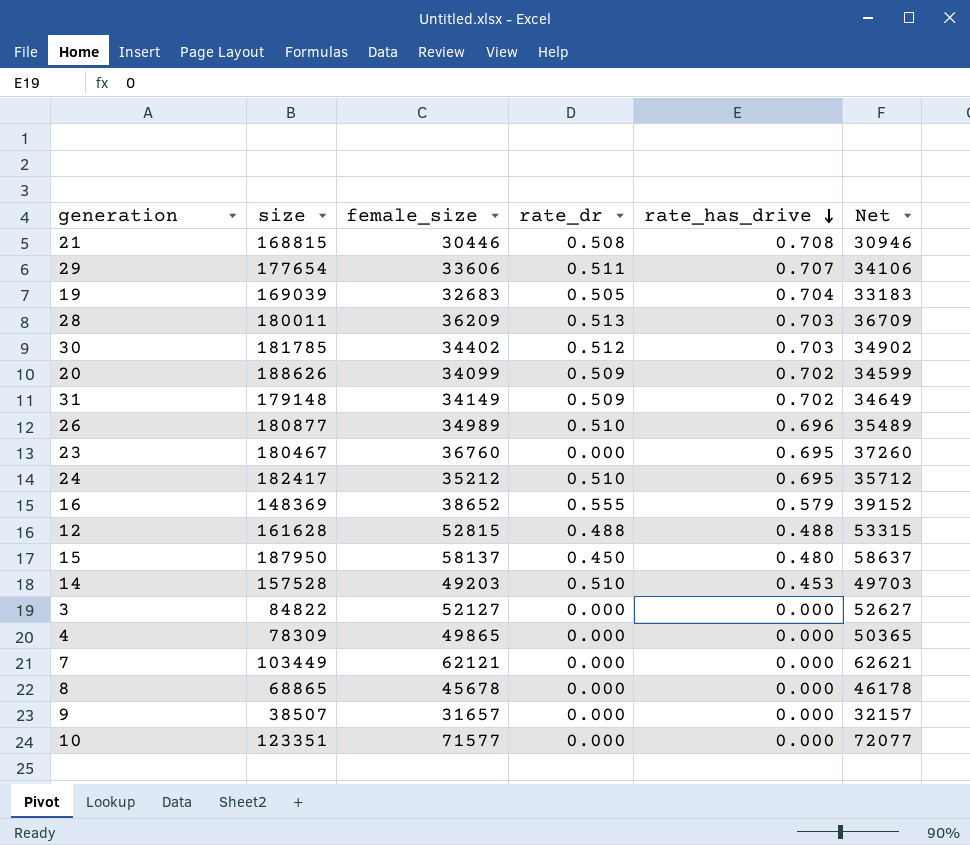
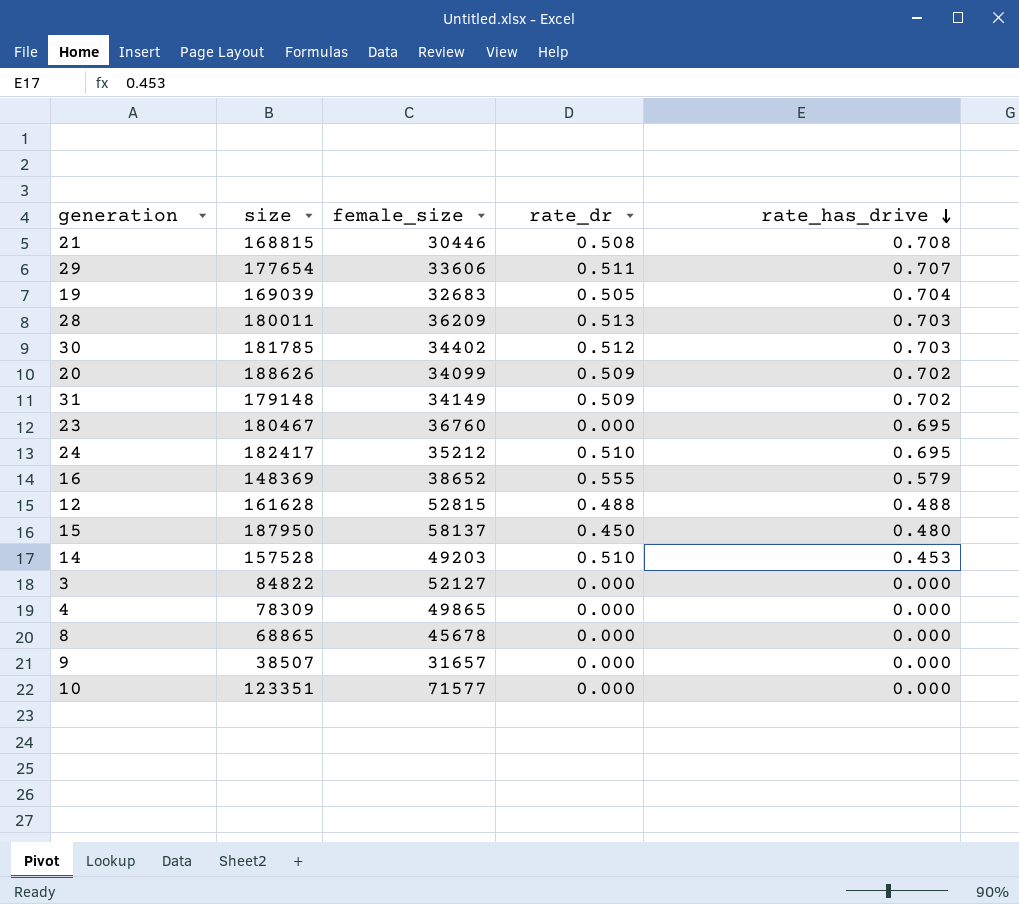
column Net | formula: [female_size] + 500 -> none
row 26: 180877 | 34989 | 0.510 | 0.696 | 35489 -> none
row 7: 103449 | 62121 | 0.000 | 0.000 | 62621 -> none

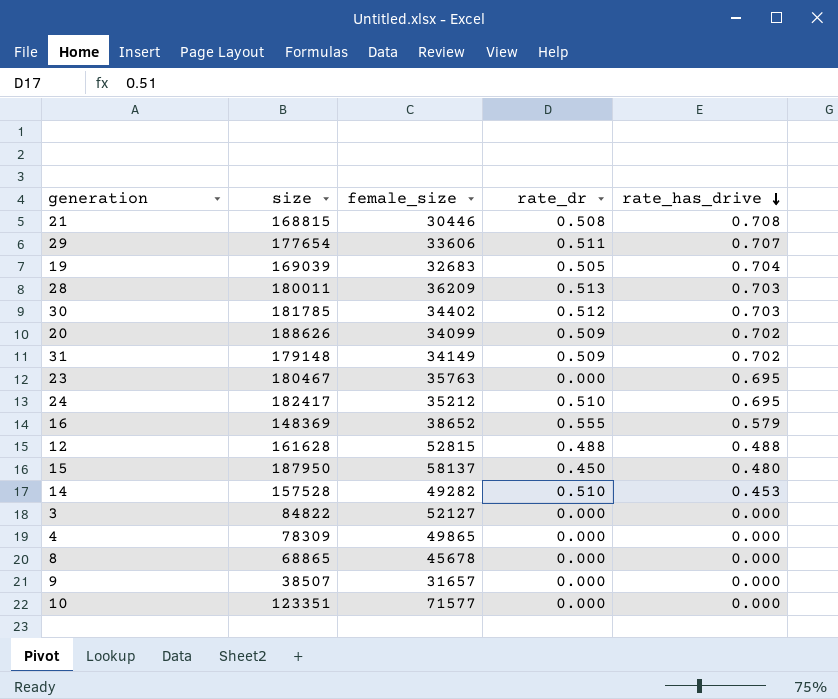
23 | female_size: 36760 -> 35763
14 | female_size: 49203 -> 49282

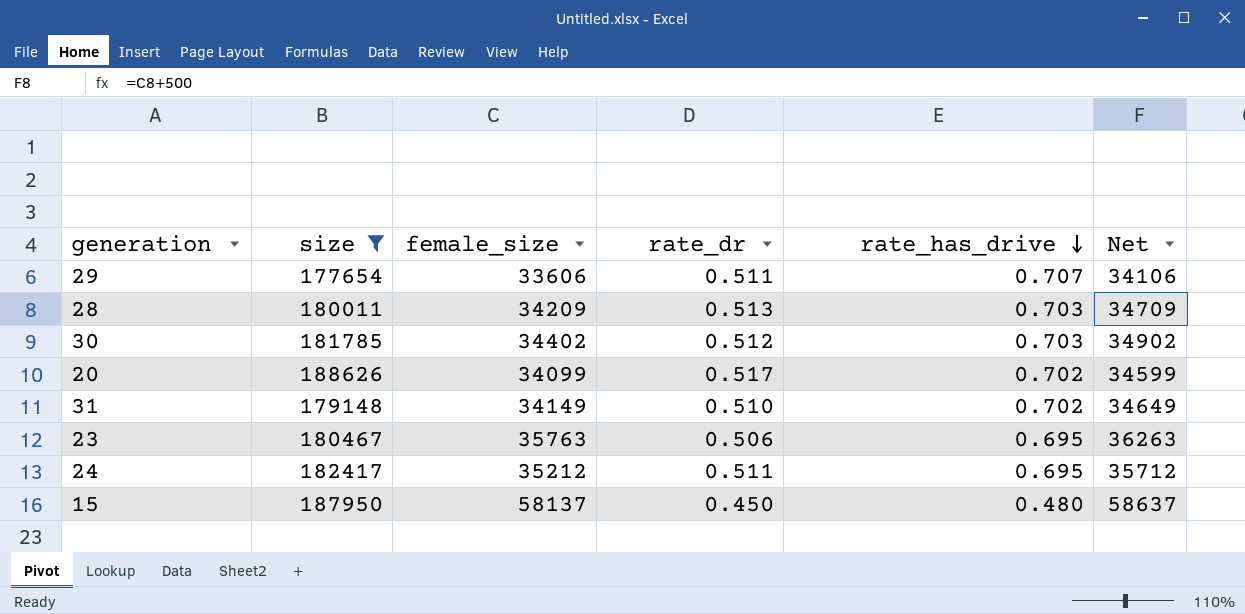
filter: none -> size >= 177654
column Net | formula: none -> [female_size] + 500
28 | female_size: 36209 -> 34209
20 | rate_dr: 0.509 -> 0.517
31 | rate_dr: 0.509 -> 0.510
23 | rate_dr: 0.000 -> 0.506
24 | rate_dr: 0.510 -> 0.511

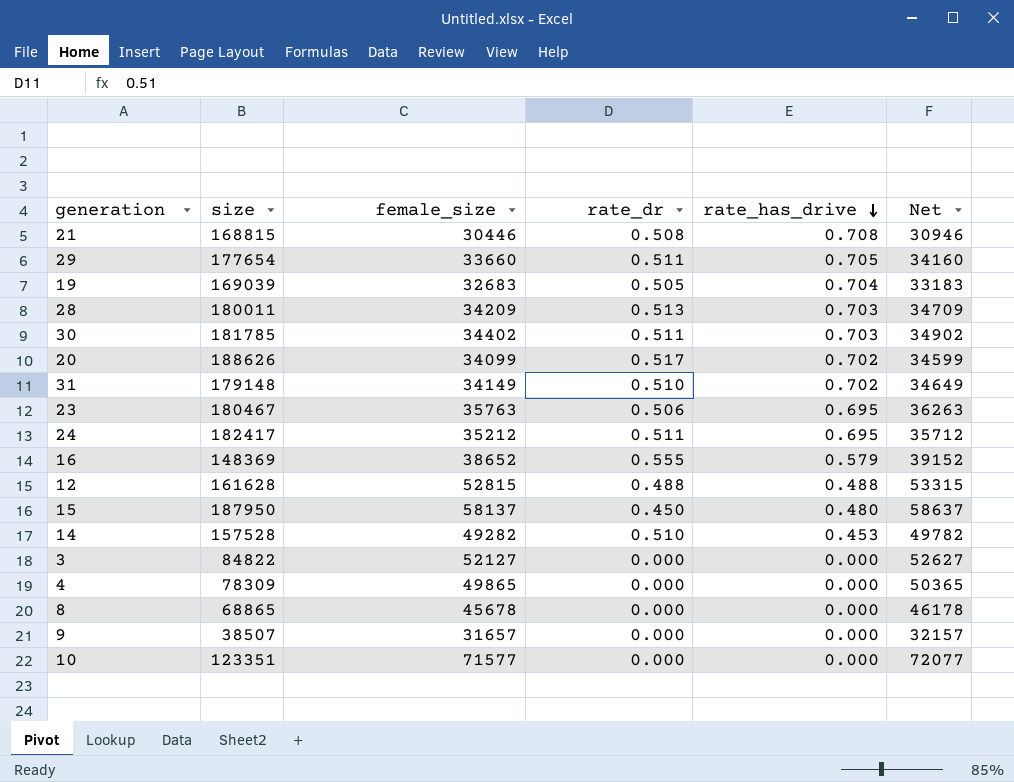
filter: size >= 177654 -> none
29 | female_size: 33606 -> 33660
29 | rate_has_drive: 0.707 -> 0.705
29 | Net: 34106 -> 34160
30 | rate_dr: 0.512 -> 0.511

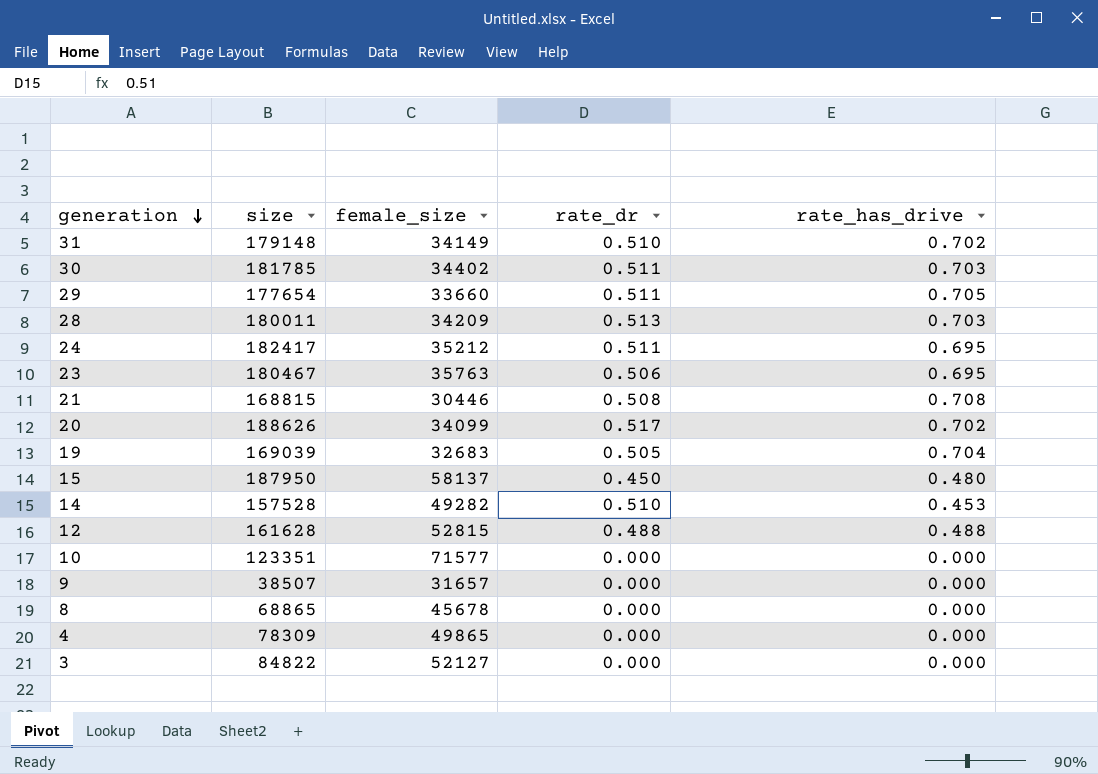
row order: rate_has_drive descending -> generation descending
column Net | formula: [female_size] + 500 -> none
row 16: 148369 | 38652 | 0.555 | 0.579 | 39152 -> none

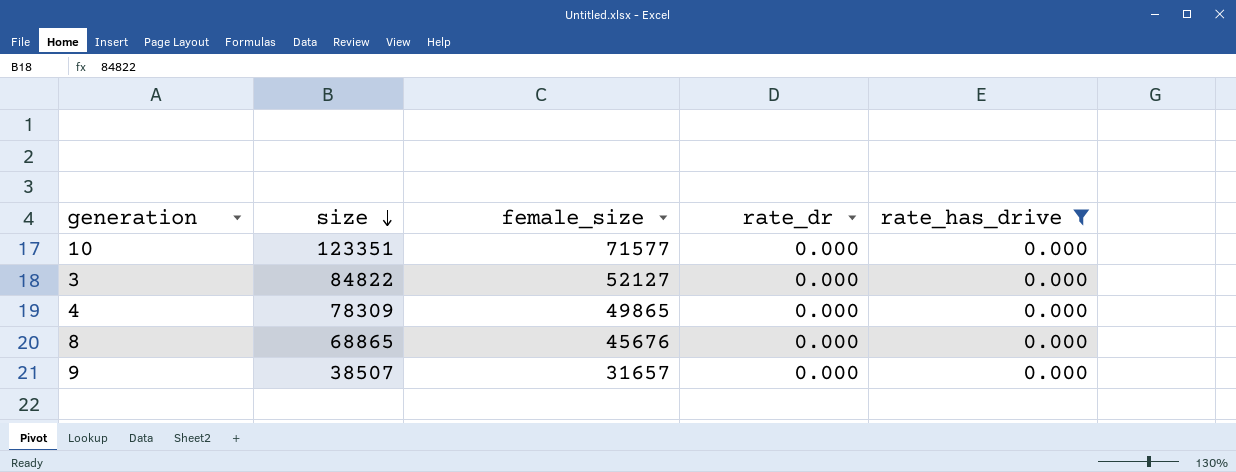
filter: none -> rate_has_drive = 0.000
row order: generation descending -> size descending
8 | female_size: 45678 -> 45676

